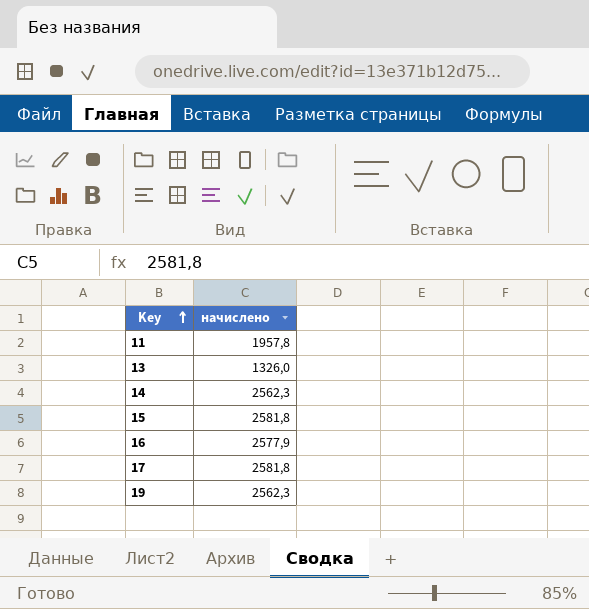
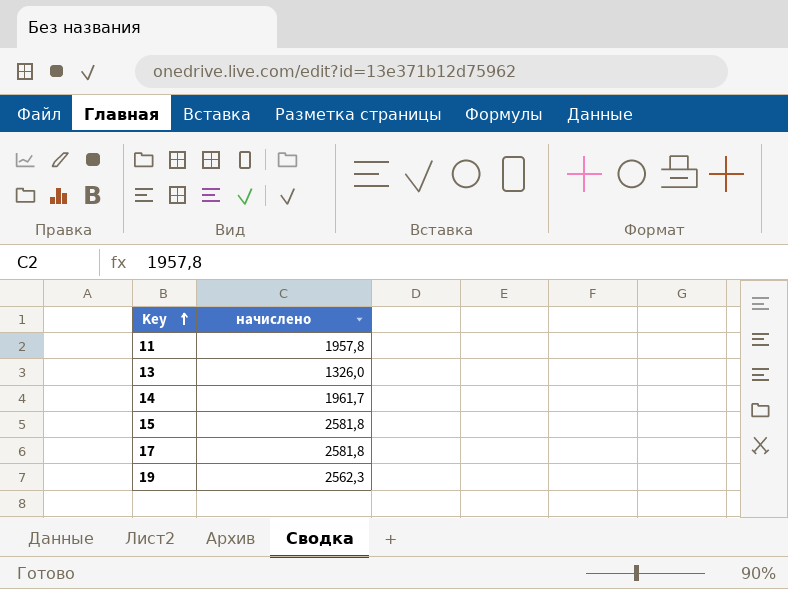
row 16: 2577,9 -> none
14 | начислено: 2562,3 -> 1961,7

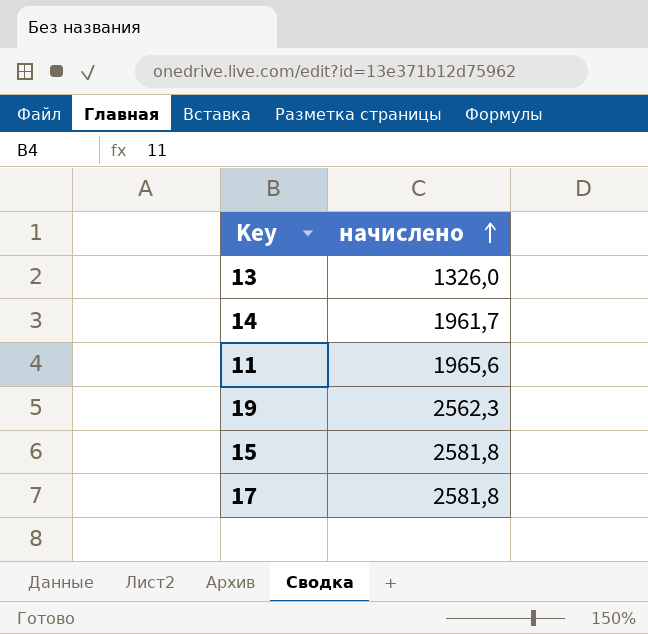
row order: Key ascending -> начислено ascending
11 | начислено: 1957,8 -> 1965,6

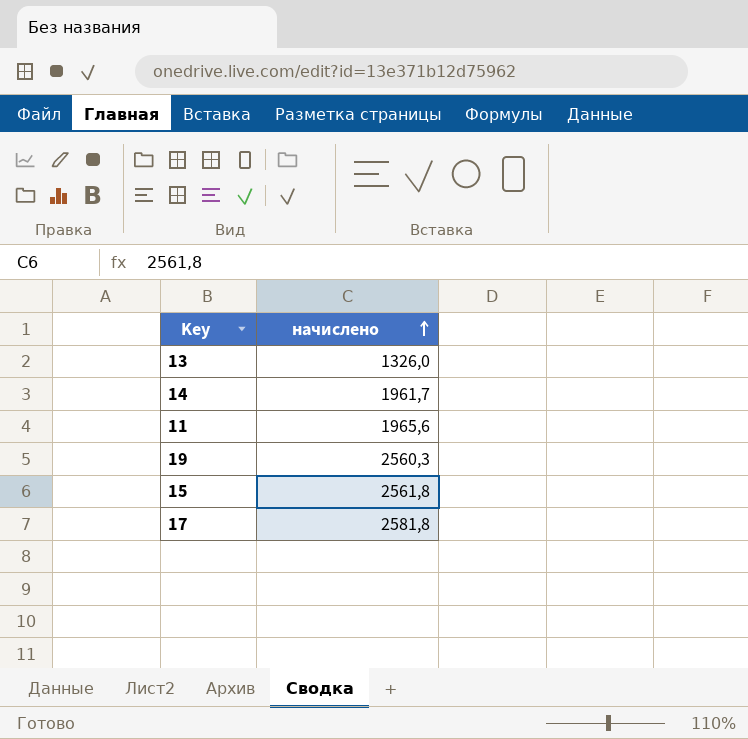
19 | начислено: 2562,3 -> 2560,3
15 | начислено: 2581,8 -> 2561,8

